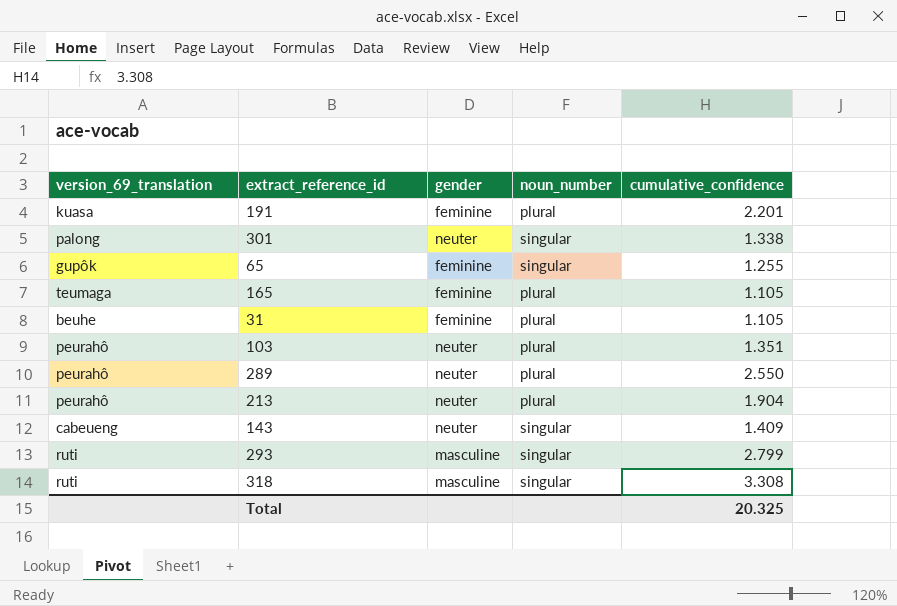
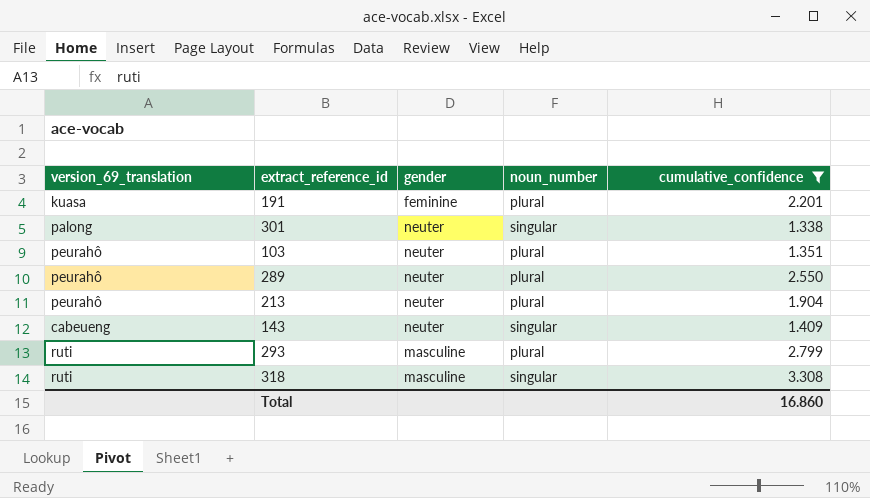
filter: none -> cumulative_confidence >= 1.338
293 | noun_number: singular -> plural
Total | cumulative_confidence: 20.325 -> 16.860

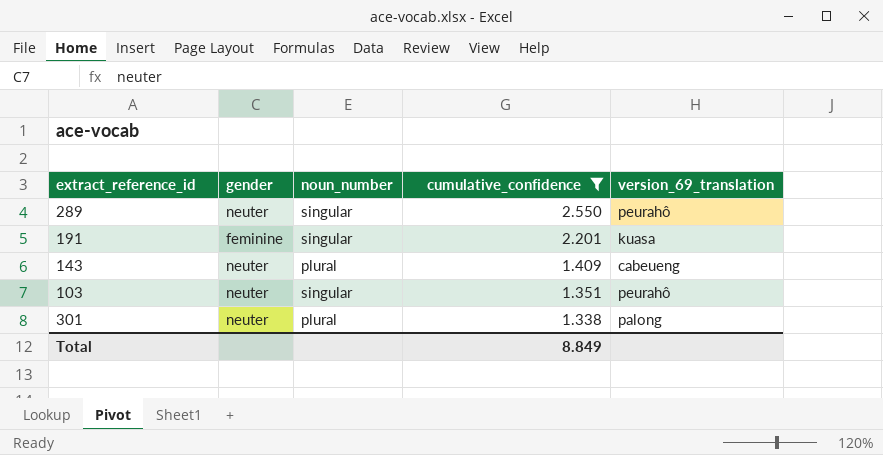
row order: none -> cumulative_confidence descending
column version_69_translation | position: 1 -> 5
row 213: peurahô | neuter | plural | 1.904 -> none
row 293: ruti | masculine | plural | 2.799 -> none
row 318: ruti | masculine | singular | 3.308 -> none
289 | noun_number: plural -> singular
191 | noun_number: plural -> singular
143 | noun_number: singular -> plural
103 | noun_number: plural -> singular
301 | noun_number: singular -> plural
Total | cumulative_confidence: 16.860 -> 8.849

